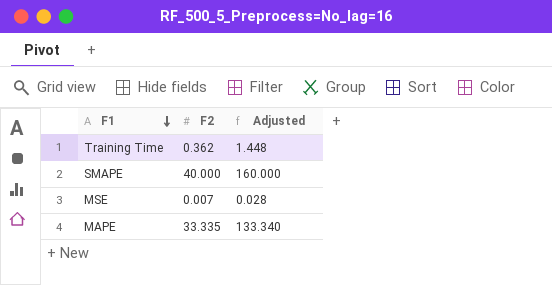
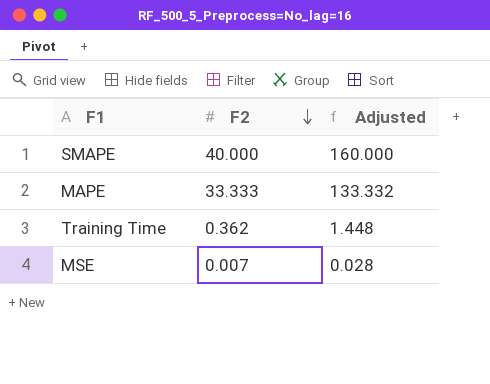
row order: F1 descending -> F2 descending
MAPE | F2: 33.335 -> 33.333
MAPE | Adjusted: 133.340 -> 133.332

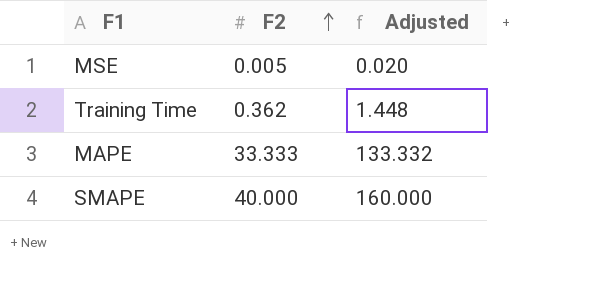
row order: F2 descending -> F2 ascending
MSE | F2: 0.007 -> 0.005
MSE | Adjusted: 0.028 -> 0.020

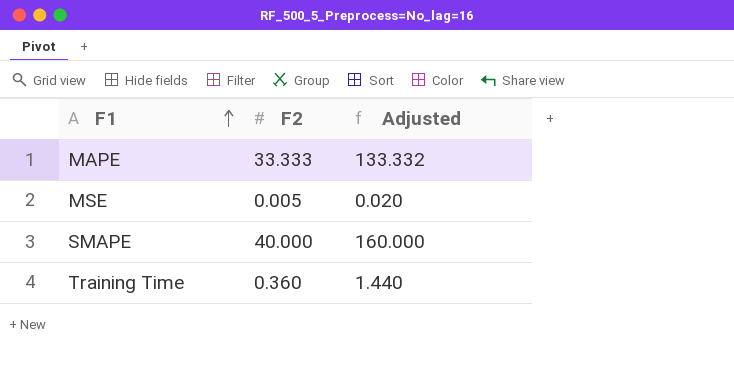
row order: F2 ascending -> F1 ascending
Training Time | F2: 0.362 -> 0.360
Training Time | Adjusted: 1.448 -> 1.440

